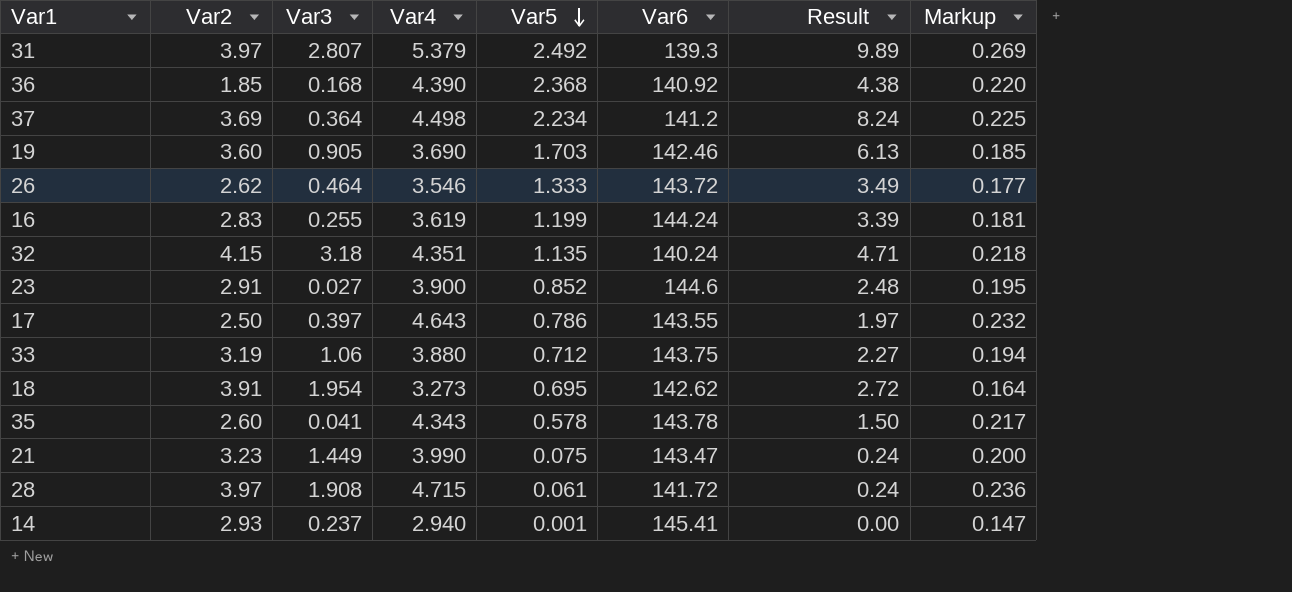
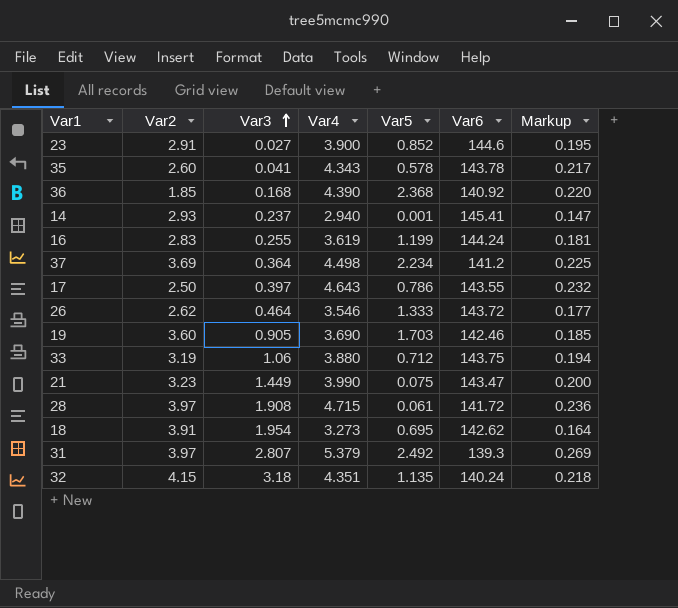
row order: Var5 descending -> Var3 ascending
column Result | formula: [Var2] * [Var5] -> none

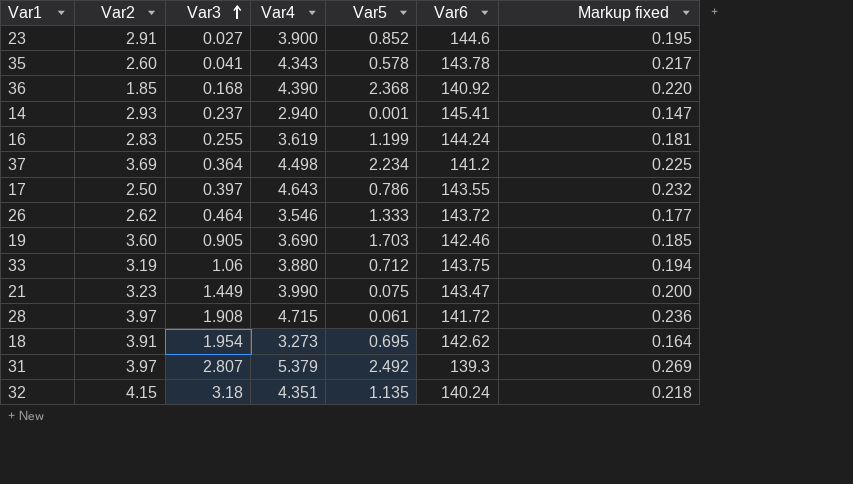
column name: Markup -> Markup fixed

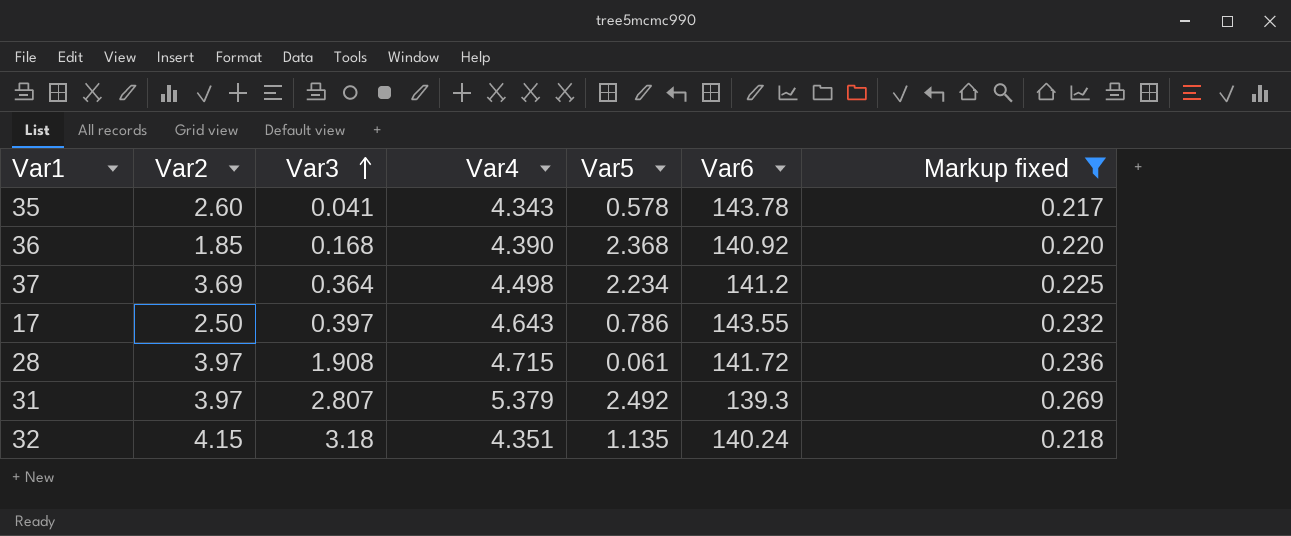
filter: none -> Markup fixed >= 0.217

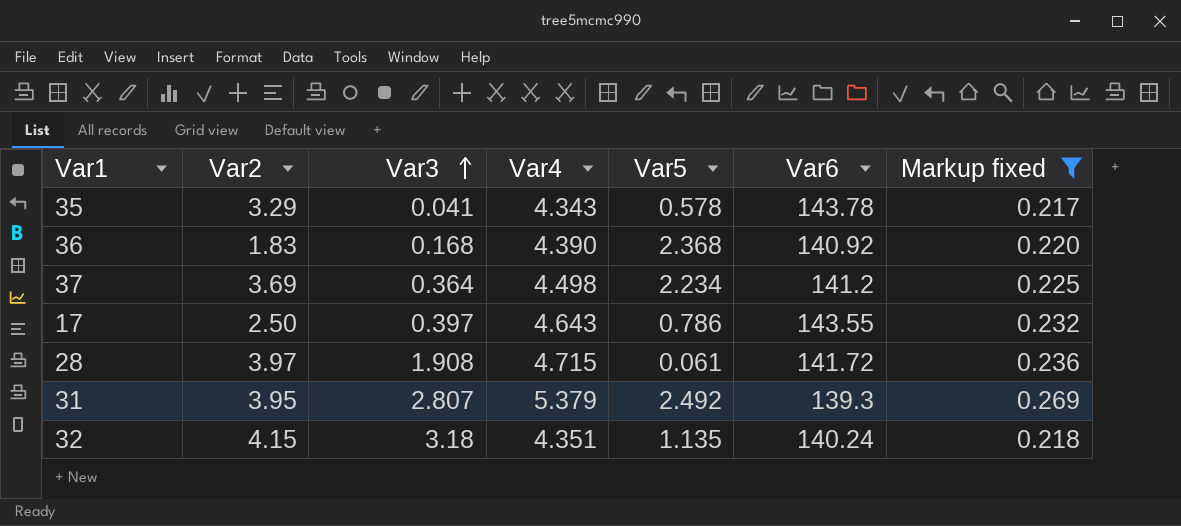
35 | Var2: 2.60 -> 3.29
36 | Var2: 1.85 -> 1.83
31 | Var2: 3.97 -> 3.95

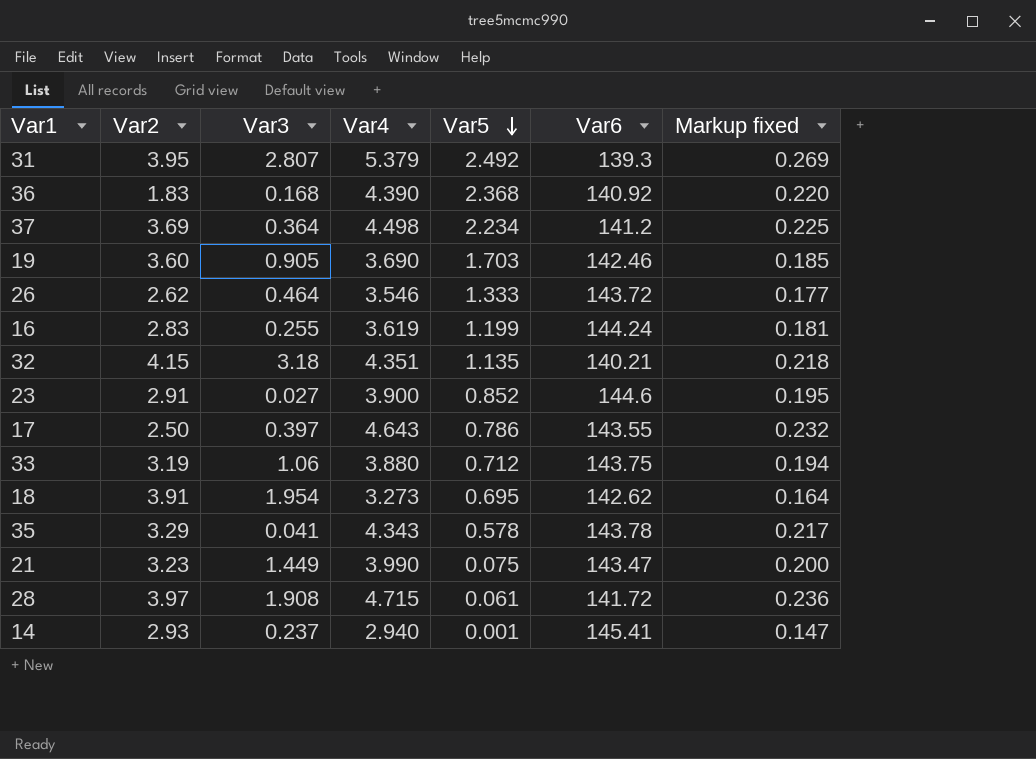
filter: Markup fixed >= 0.217 -> none
row order: Var3 ascending -> Var5 descending
32 | Var6: 140.24 -> 140.21

